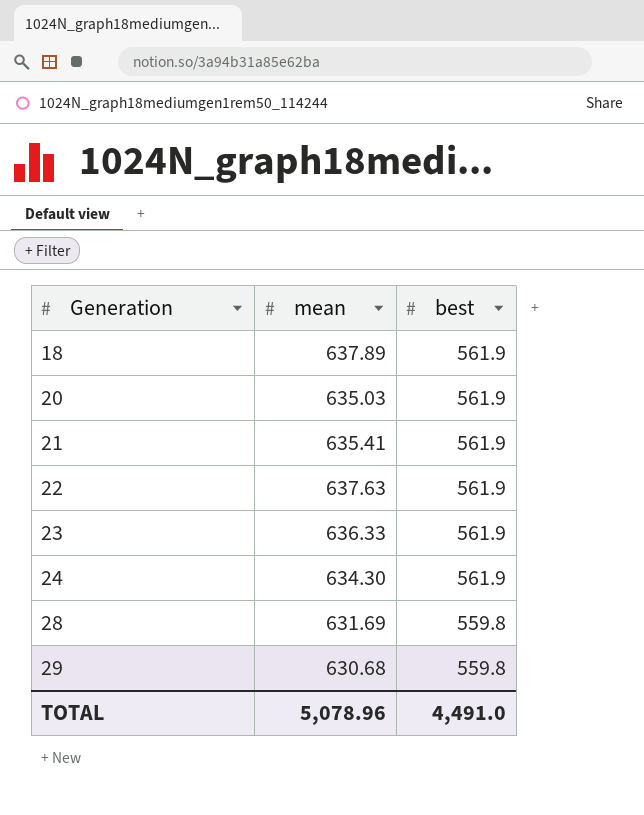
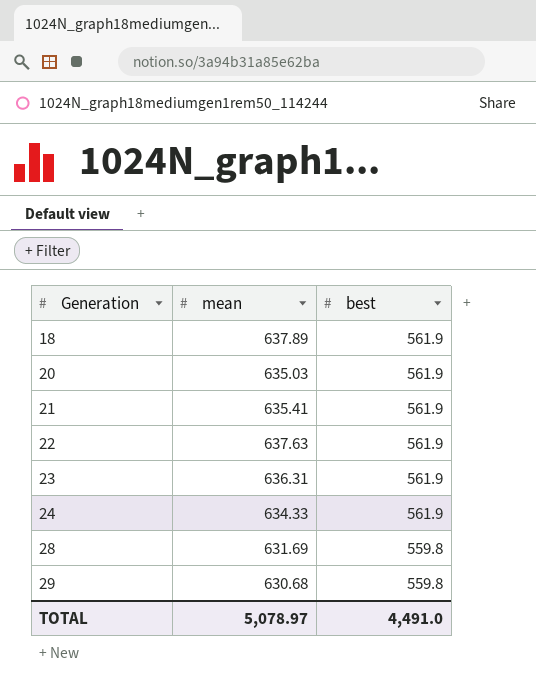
23 | mean: 636.33 -> 636.31
24 | mean: 634.30 -> 634.33
TOTAL | mean: 5,078.96 -> 5,078.97

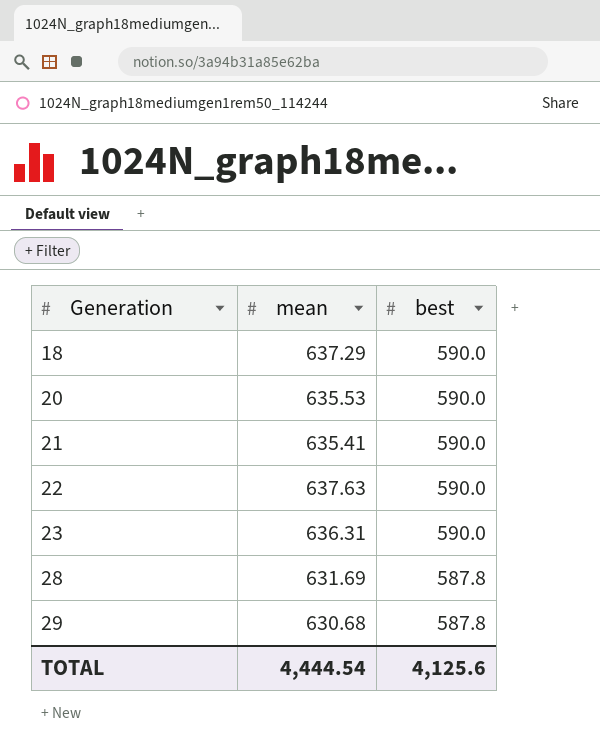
row 24: 634.33 | 561.9 -> none
18 | mean: 637.89 -> 637.29
18 | best: 561.9 -> 590.0
20 | mean: 635.03 -> 635.53
20 | best: 561.9 -> 590.0
21 | best: 561.9 -> 590.0
22 | best: 561.9 -> 590.0
23 | best: 561.9 -> 590.0
28 | best: 559.8 -> 587.8
29 | best: 559.8 -> 587.8
TOTAL | mean: 5,078.97 -> 4,444.54
TOTAL | best: 4,491.0 -> 4,125.6

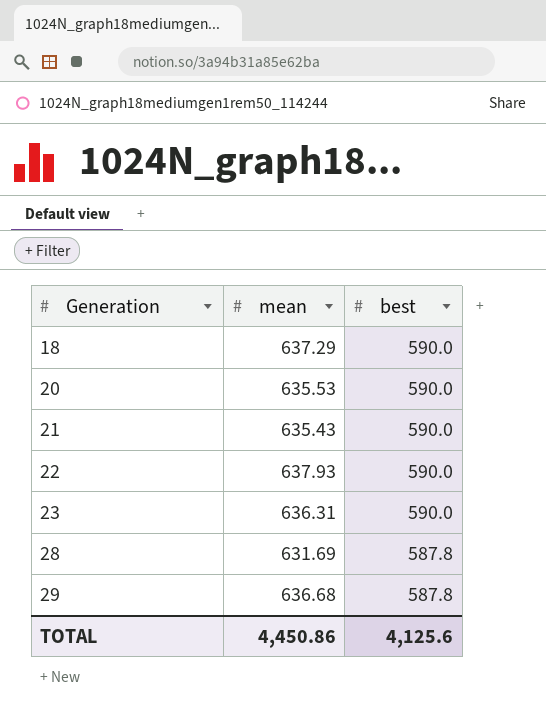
21 | mean: 635.41 -> 635.43
22 | mean: 637.63 -> 637.93
29 | mean: 630.68 -> 636.68
TOTAL | mean: 4,444.54 -> 4,450.86

